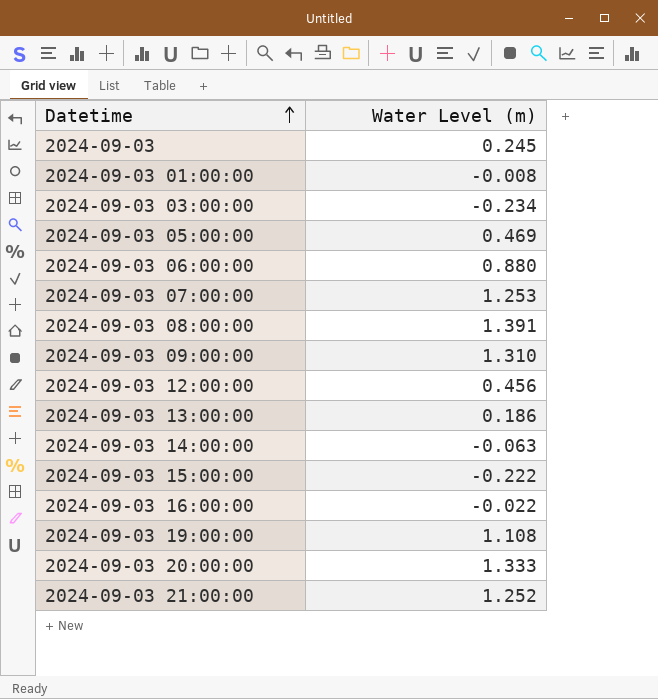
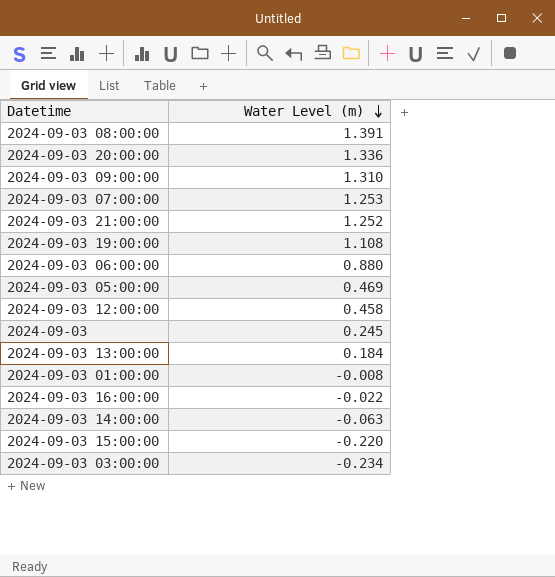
row order: Datetime ascending -> Water Level (m) descending
2024-09-03 20:00:00 | Water Level (m): 1.333 -> 1.336
2024-09-03 12:00:00 | Water Level (m): 0.456 -> 0.458
2024-09-03 13:00:00 | Water Level (m): 0.186 -> 0.184
2024-09-03 15:00:00 | Water Level (m): -0.222 -> -0.220

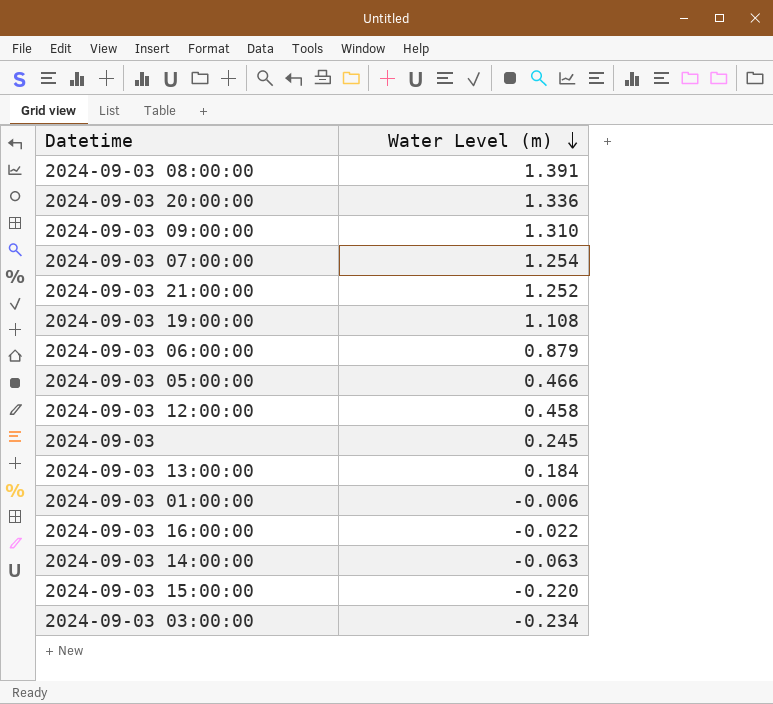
2024-09-03 07:00:00 | Water Level (m): 1.253 -> 1.254
2024-09-03 06:00:00 | Water Level (m): 0.880 -> 0.879
2024-09-03 05:00:00 | Water Level (m): 0.469 -> 0.466
2024-09-03 01:00:00 | Water Level (m): -0.008 -> -0.006

